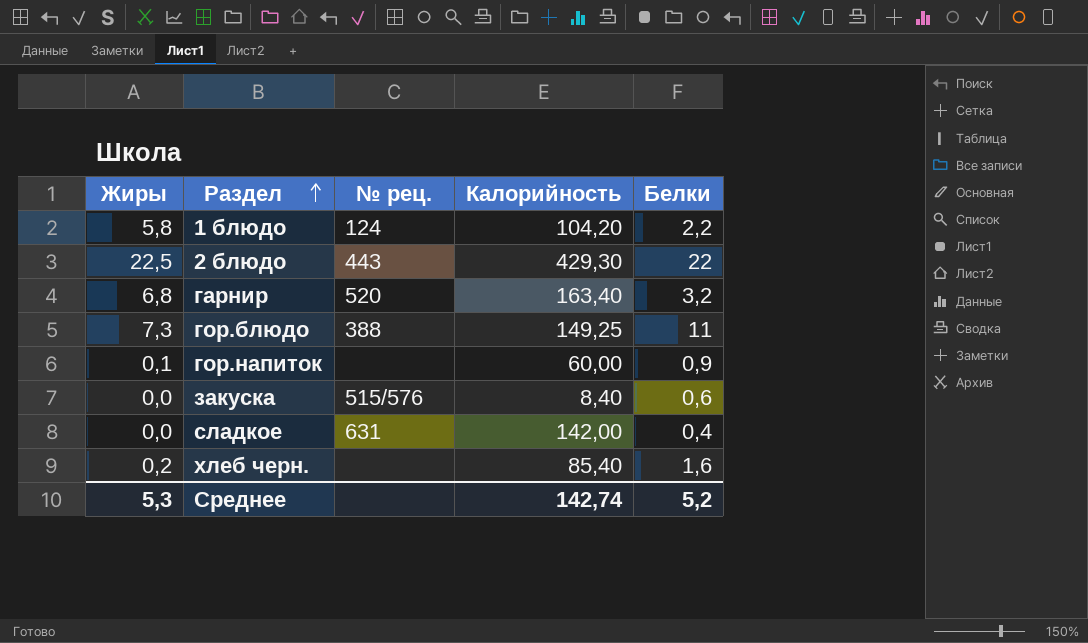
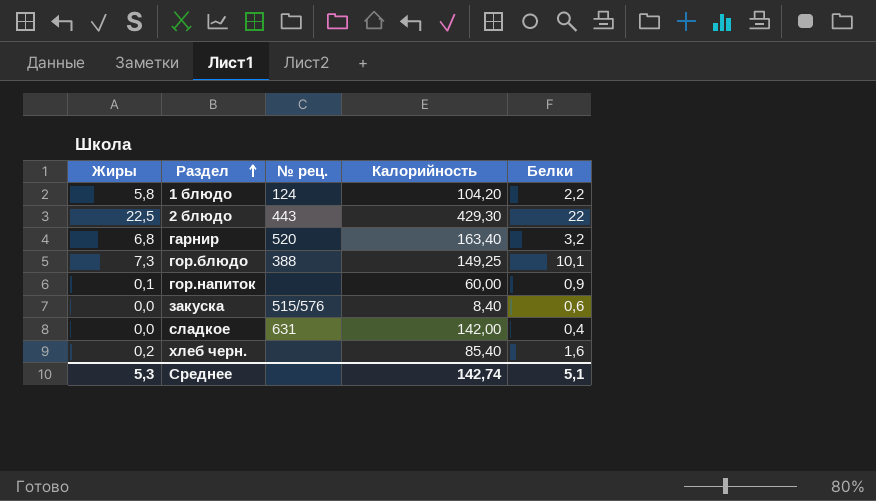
гор.блюдо | Белки: 11 -> 10,1
Среднее | Белки: 5,2 -> 5,1

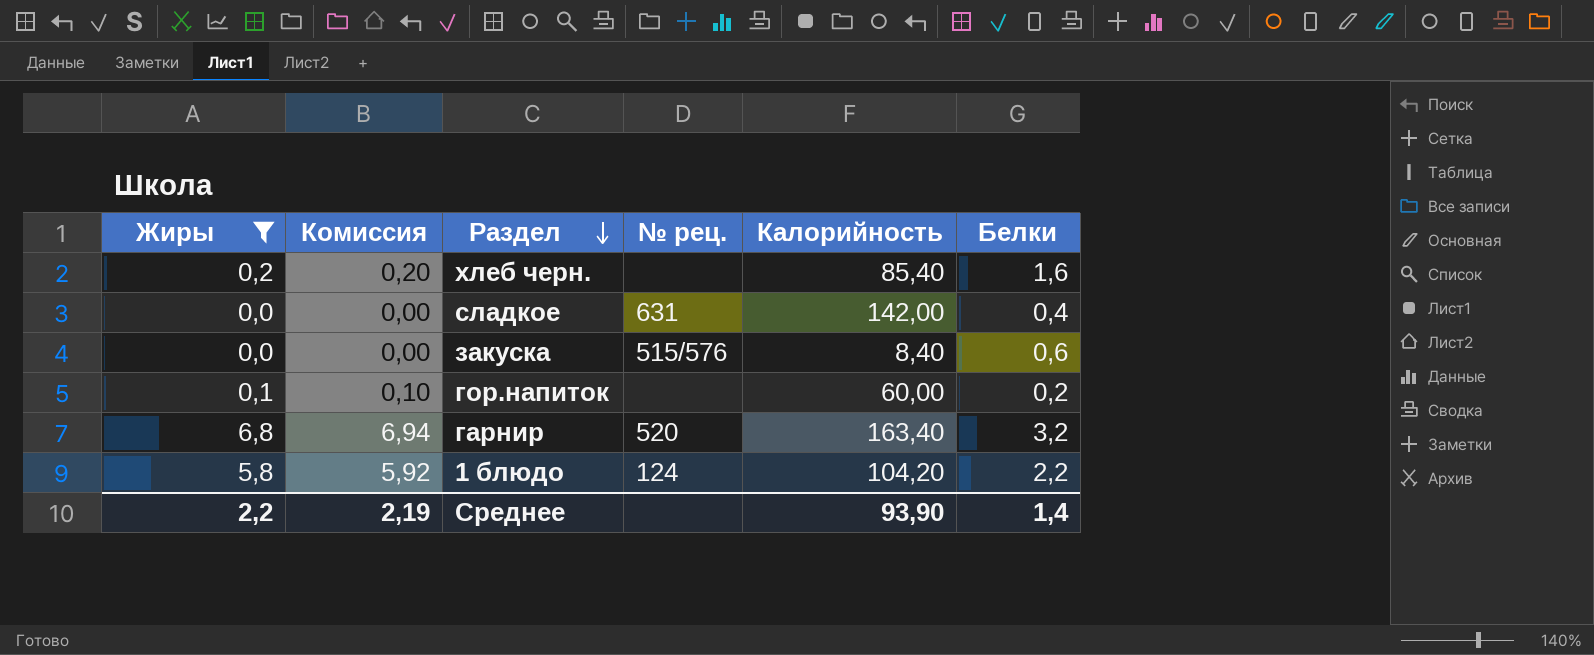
filter: none -> Жиры <= 6,8
row order: Раздел ascending -> Раздел descending
column Комиссия | formula: none -> [Жиры] * 1,02
гор.напиток | Белки: 0,9 -> 0,2
Среднее | Жиры: 5,3 -> 2,2
Среднее | Калорийность: 142,74 -> 93,90
Среднее | Белки: 5,1 -> 1,4

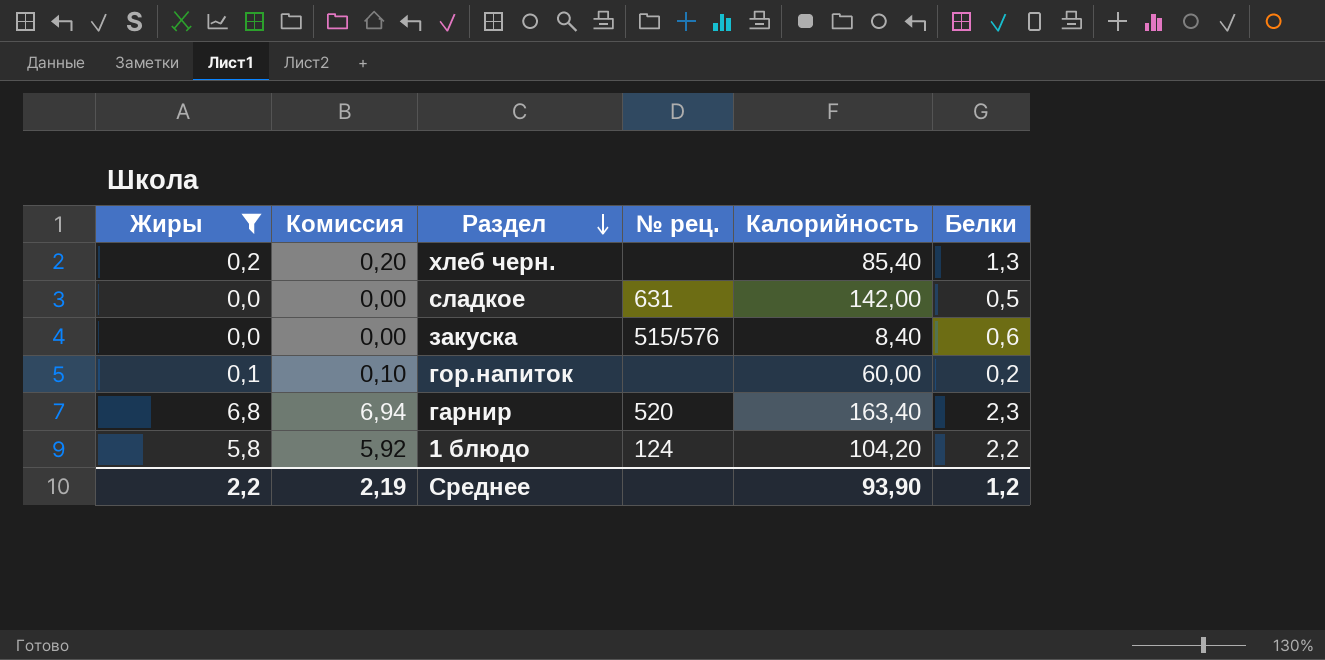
хлеб черн. | Белки: 1,6 -> 1,3
сладкое | Белки: 0,4 -> 0,5
гарнир | Белки: 3,2 -> 2,3
Среднее | Белки: 1,4 -> 1,2

